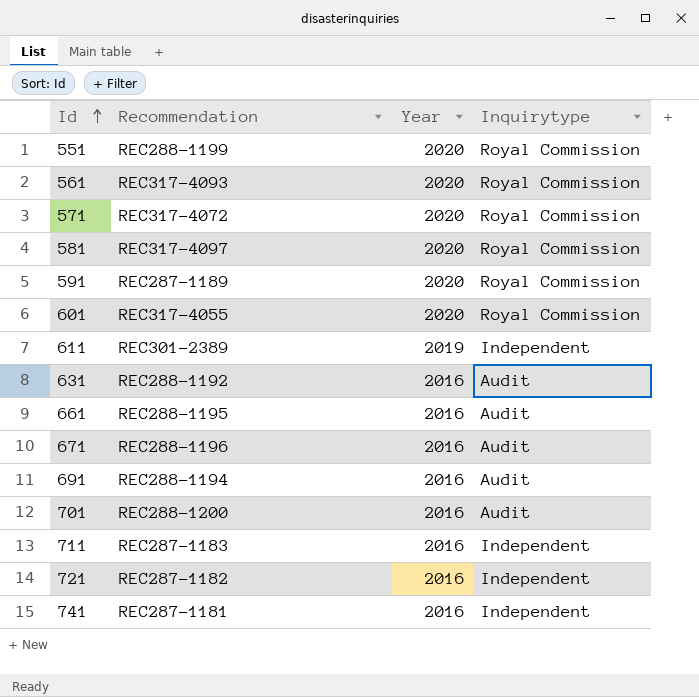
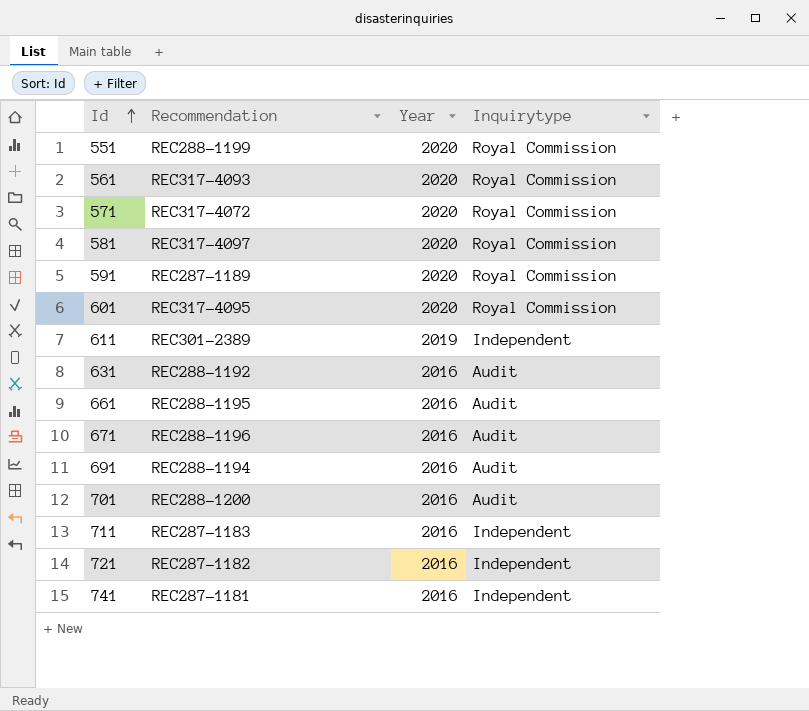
601 | Recommendation: REC317-4055 -> REC317-4095

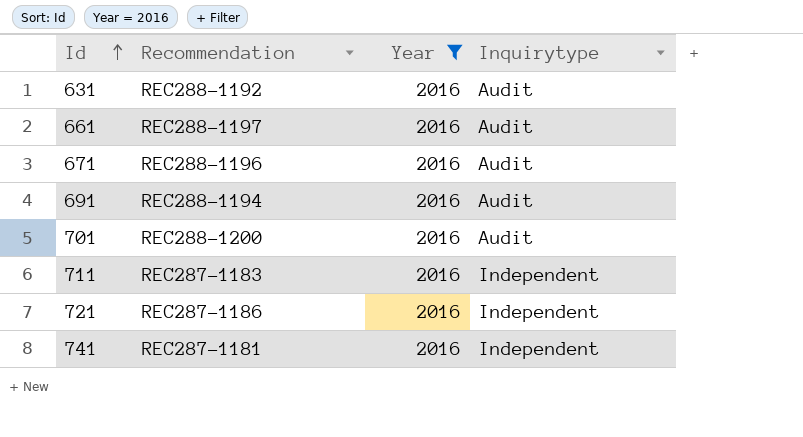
filter: none -> Year = 2016
661 | Recommendation: REC288-1195 -> REC288-1197
721 | Recommendation: REC287-1182 -> REC287-1186

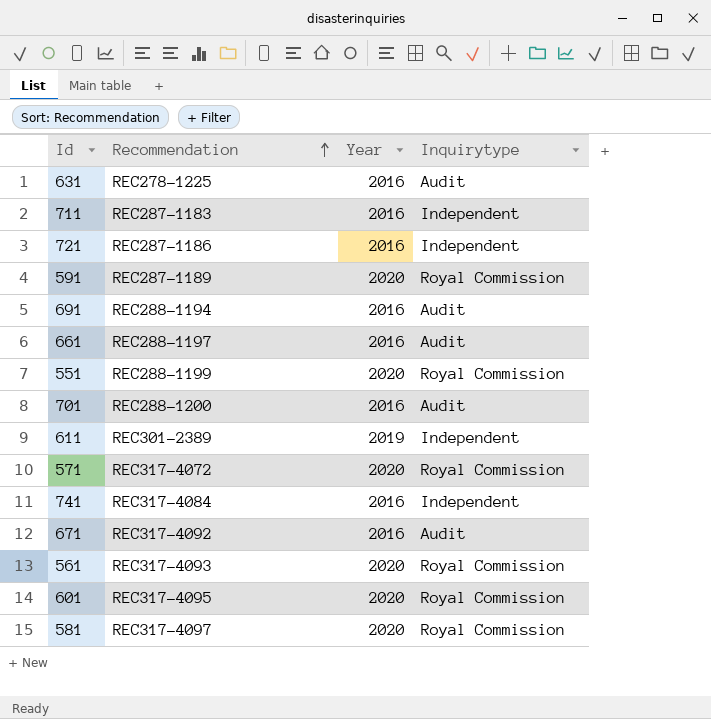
filter: Year = 2016 -> none
row order: Id ascending -> Recommendation ascending
631 | Recommendation: REC288-1192 -> REC278-1225
741 | Recommendation: REC287-1181 -> REC317-4084
671 | Recommendation: REC288-1196 -> REC317-4092

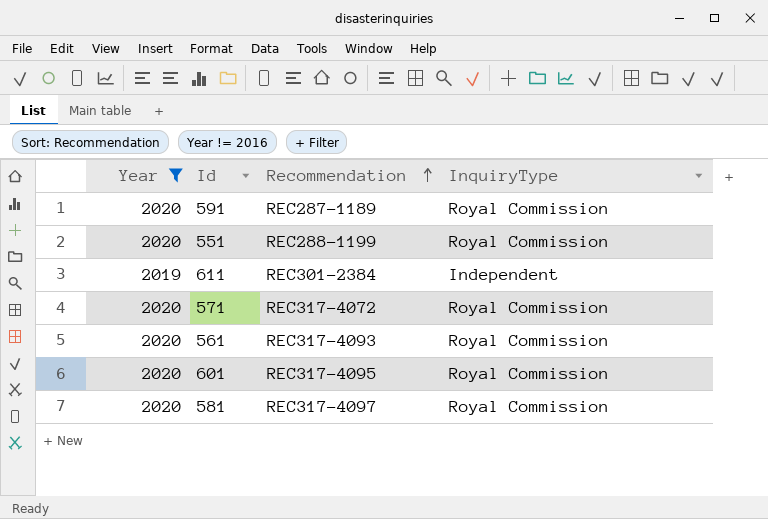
filter: none -> Year != 2016
column Year | position: 3 -> 1
column name: Inquirytype -> InquiryType
611 | Recommendation: REC301-2389 -> REC301-2384

